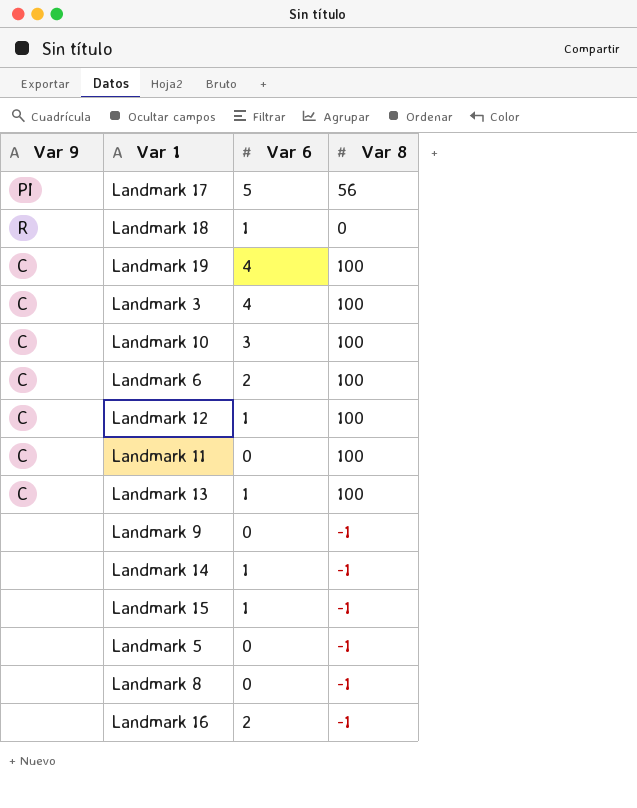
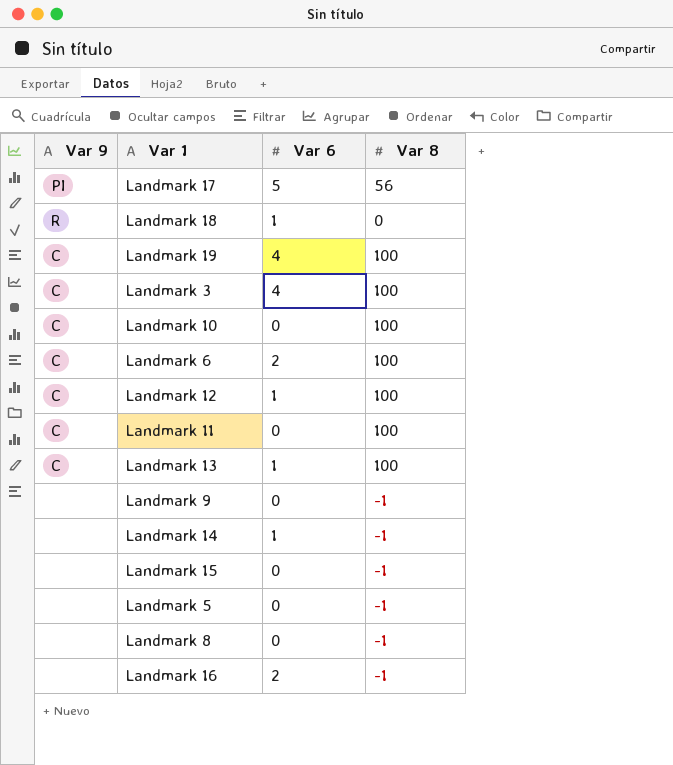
Landmark 10 | Var 6: 3 -> 0
Landmark 15 | Var 6: 1 -> 0

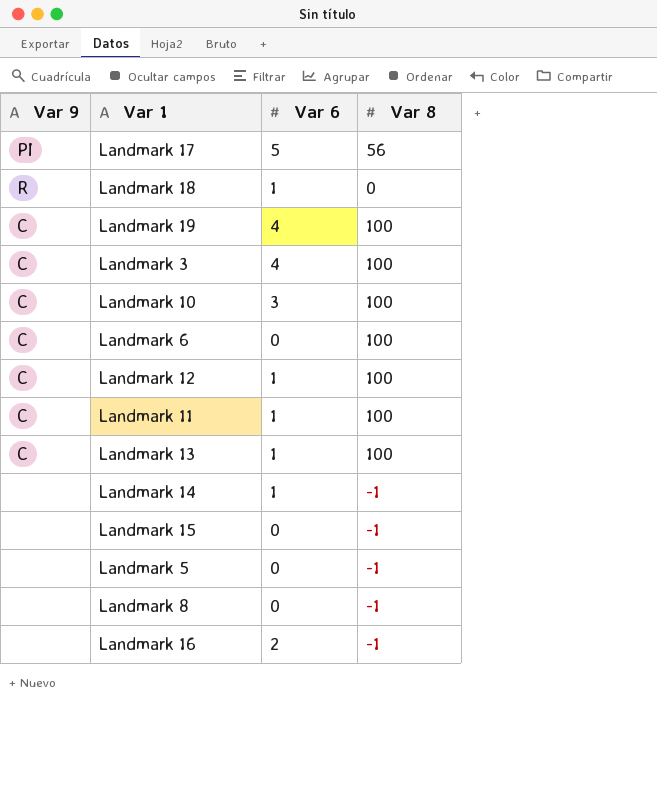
row Landmark 9: none | 0 | -1 -> none
Landmark 10 | Var 6: 0 -> 3
Landmark 6 | Var 6: 2 -> 0
Landmark 11 | Var 6: 0 -> 1

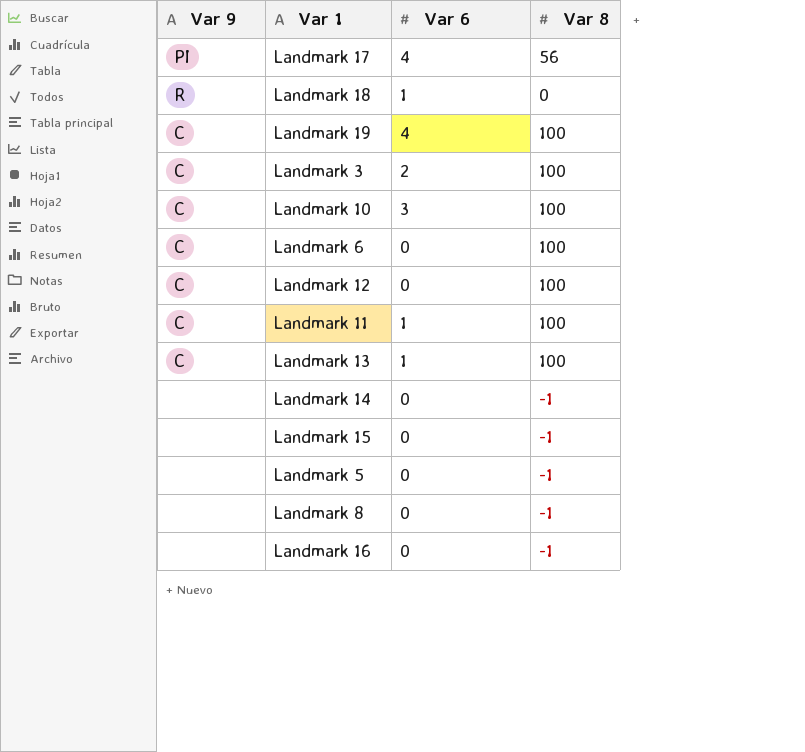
Landmark 17 | Var 6: 5 -> 4
Landmark 3 | Var 6: 4 -> 2
Landmark 12 | Var 6: 1 -> 0
Landmark 14 | Var 6: 1 -> 0
Landmark 16 | Var 6: 2 -> 0

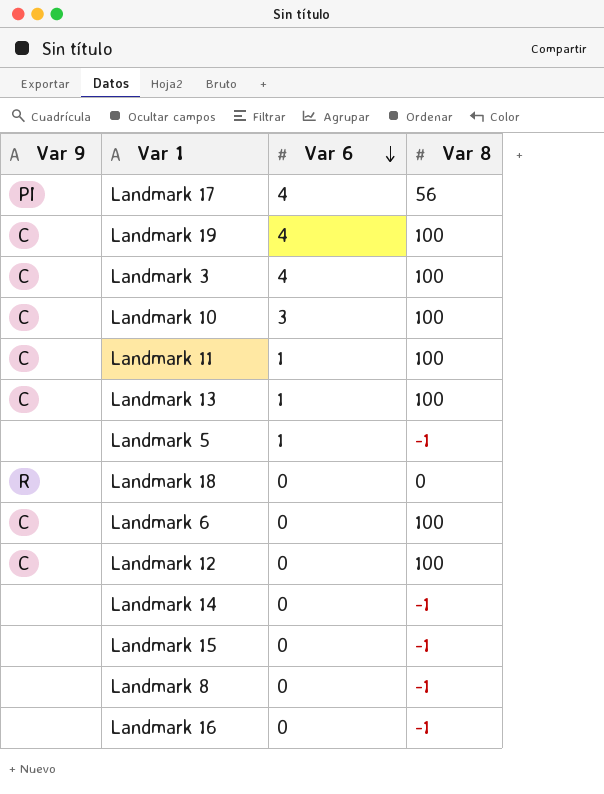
row order: none -> Var 6 descending
Landmark 3 | Var 6: 2 -> 4
Landmark 5 | Var 6: 0 -> 1
Landmark 18 | Var 6: 1 -> 0

